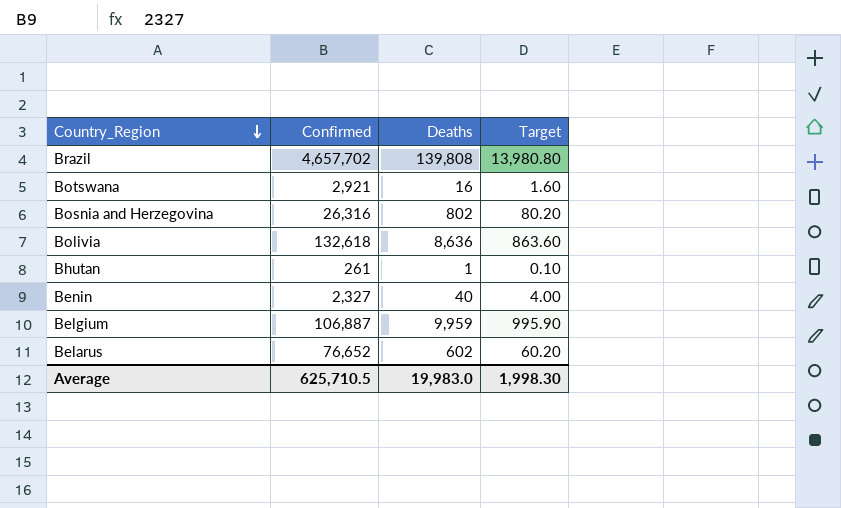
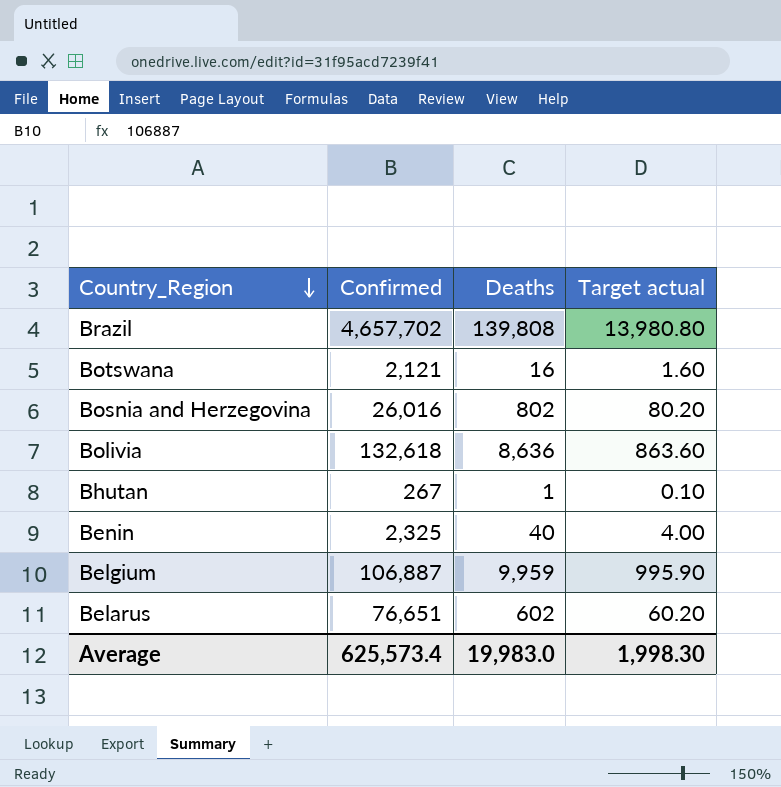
column name: Target -> Target actual
Botswana | Confirmed: 2,921 -> 2,121
Bosnia and Herzegovina | Confirmed: 26,316 -> 26,016
Bhutan | Confirmed: 261 -> 267
Benin | Confirmed: 2,327 -> 2,325
Belarus | Confirmed: 76,652 -> 76,651
Average | Confirmed: 625,710.5 -> 625,573.4

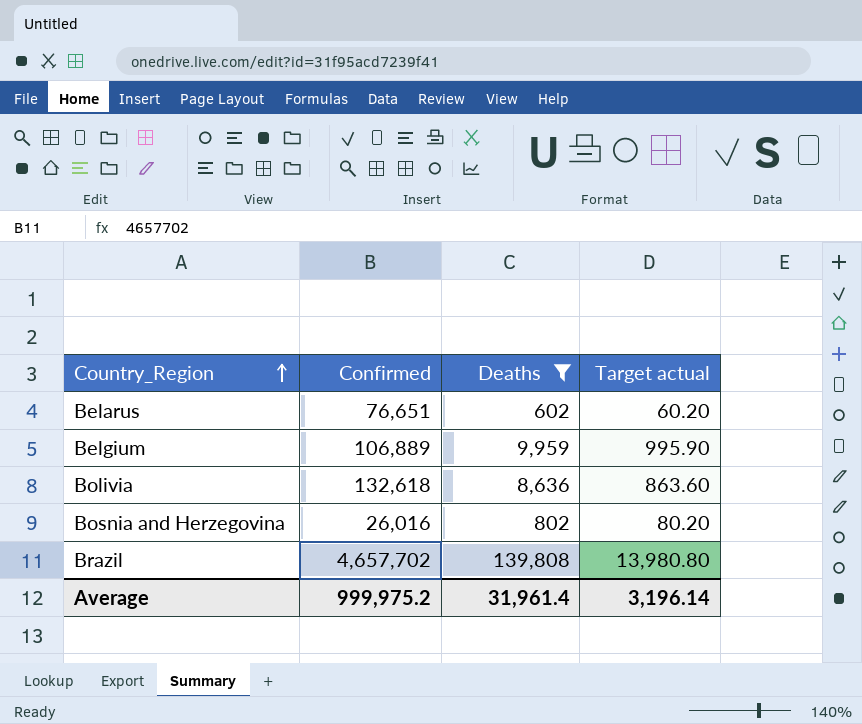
filter: none -> Deaths >= 602
row order: Country_Region descending -> Country_Region ascending
Belgium | Confirmed: 106,887 -> 106,889
Average | Confirmed: 625,573.4 -> 999,975.2
Average | Deaths: 19,983.0 -> 31,961.4
Average | Target actual: 1,998.30 -> 3,196.14

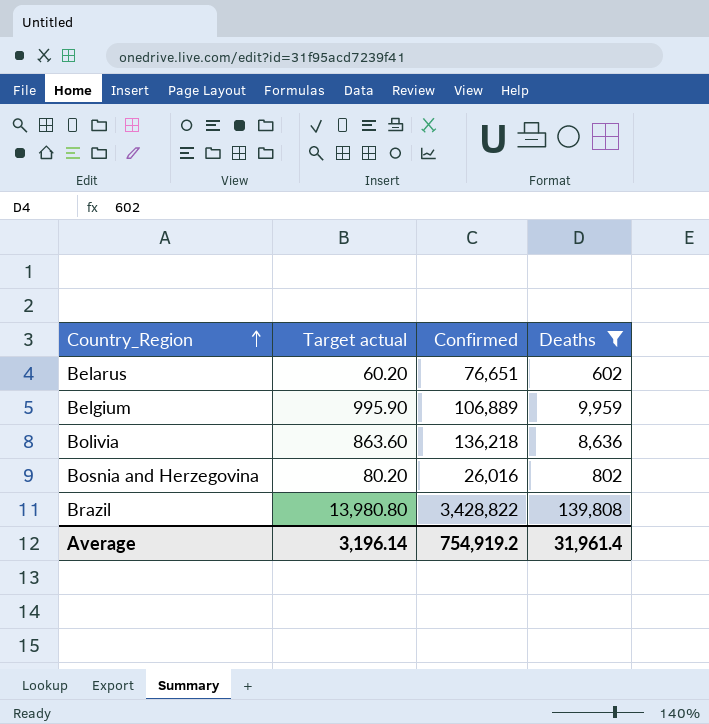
column Target actual | position: 4 -> 2
Bolivia | Confirmed: 132,618 -> 136,218
Brazil | Confirmed: 4,657,702 -> 3,428,822
Average | Confirmed: 999,975.2 -> 754,919.2

